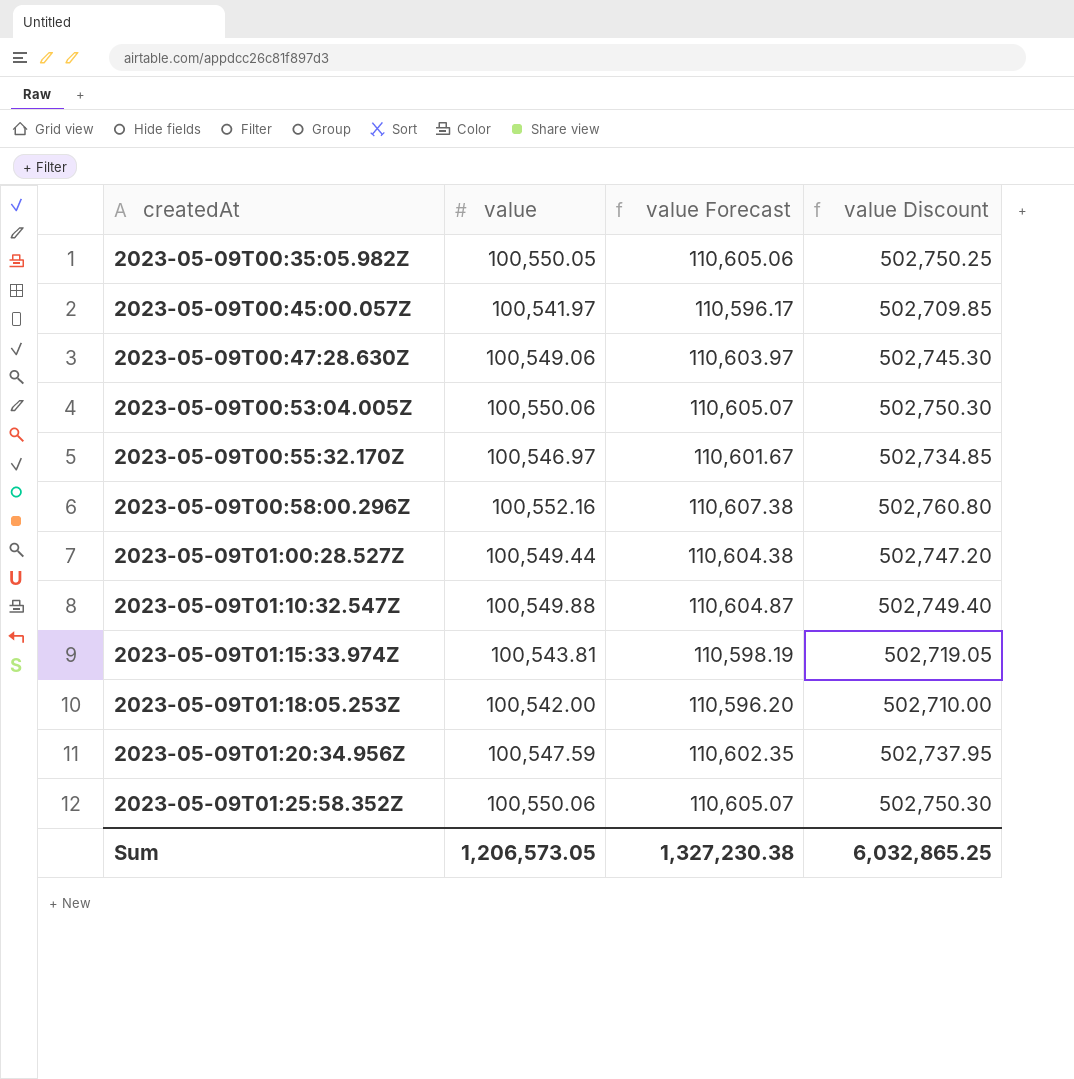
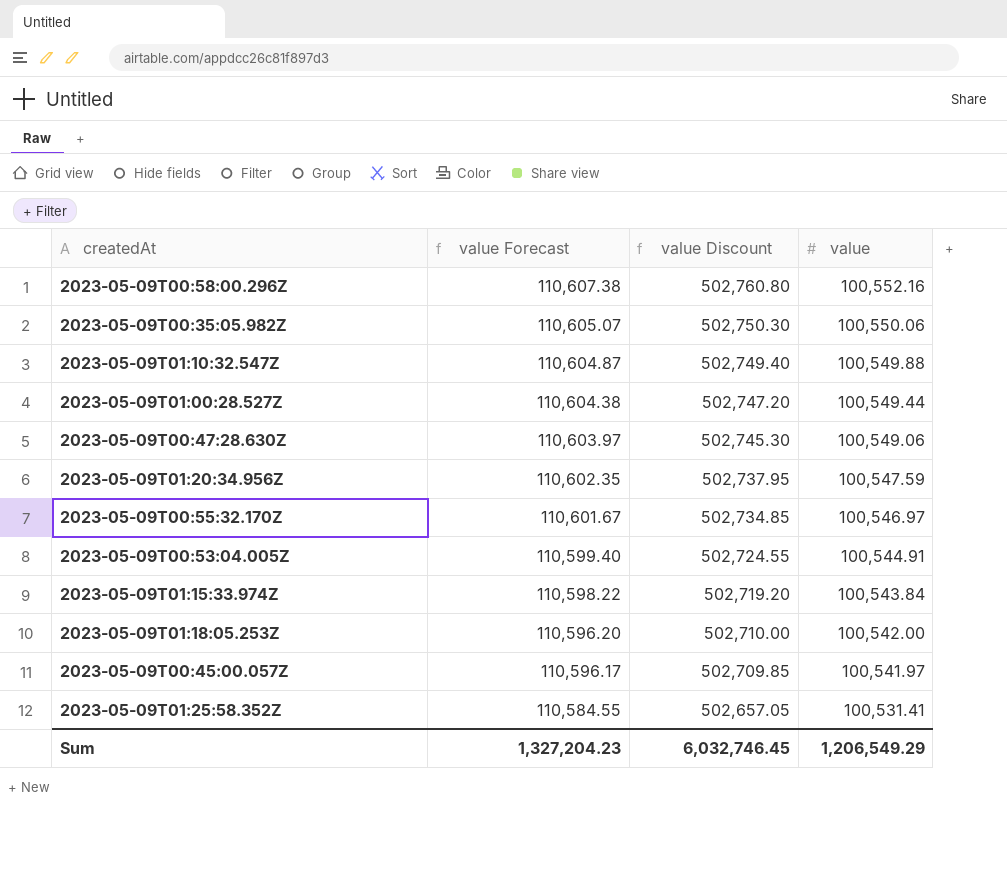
row order: createdAt ascending -> value Forecast descending
column value | position: 2 -> 4
2023-05-09T00:35:05.982Z | value Forecast: 110,605.06 -> 110,605.07
2023-05-09T00:35:05.982Z | value Discount: 502,750.25 -> 502,750.30
2023-05-09T00:35:05.982Z | value: 100,550.05 -> 100,550.06
2023-05-09T00:53:04.005Z | value Forecast: 110,605.07 -> 110,599.40
2023-05-09T00:53:04.005Z | value Discount: 502,750.30 -> 502,724.55
2023-05-09T00:53:04.005Z | value: 100,550.06 -> 100,544.91
2023-05-09T01:15:33.974Z | value Forecast: 110,598.19 -> 110,598.22
2023-05-09T01:15:33.974Z | value Discount: 502,719.05 -> 502,719.20
2023-05-09T01:15:33.974Z | value: 100,543.81 -> 100,543.84
2023-05-09T01:25:58.352Z | value Forecast: 110,605.07 -> 110,584.55
2023-05-09T01:25:58.352Z | value Discount: 502,750.30 -> 502,657.05
2023-05-09T01:25:58.352Z | value: 100,550.06 -> 100,531.41
Sum | value Forecast: 1,327,230.38 -> 1,327,204.23
Sum | value Discount: 6,032,865.25 -> 6,032,746.45
Sum | value: 1,206,573.05 -> 1,206,549.29

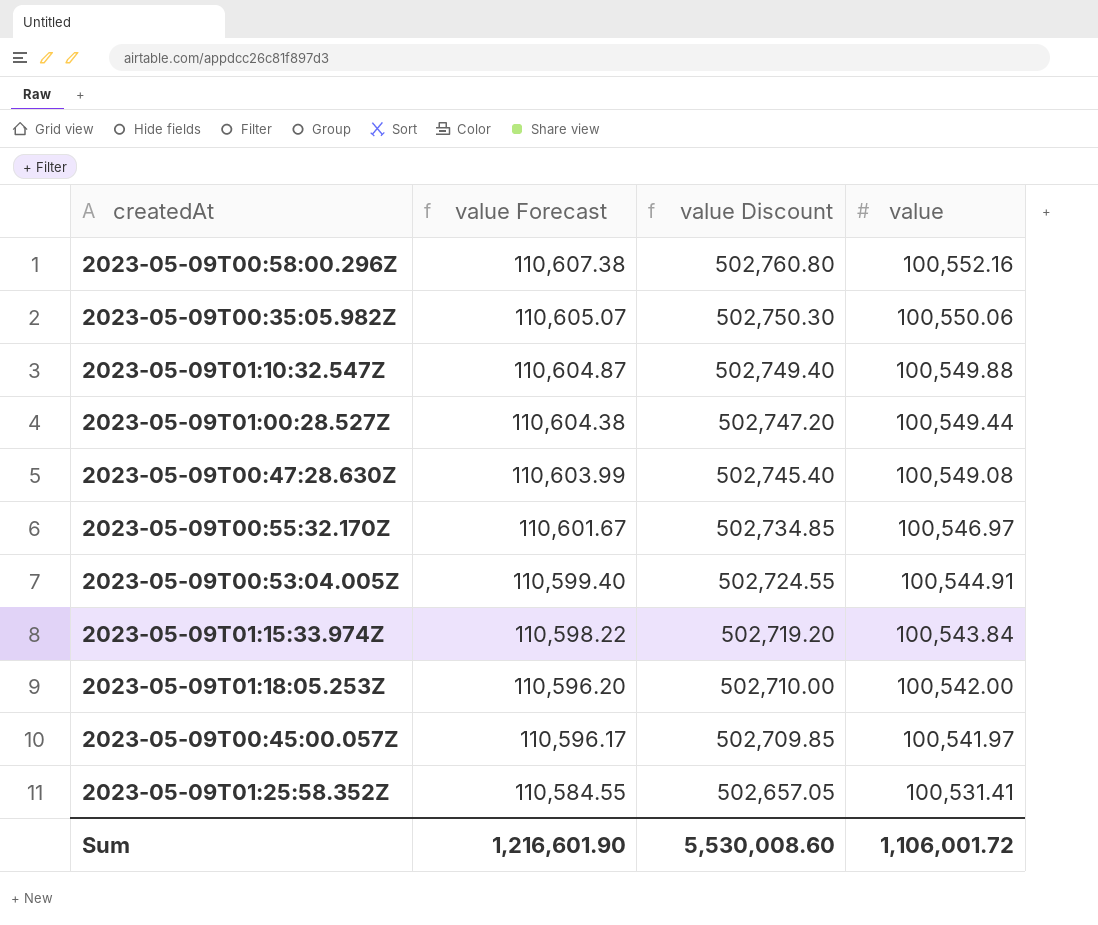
row 2023-05-09T01:20:34.956Z: 110,602.35 | 502,737.95 | 100,547.59 -> none
2023-05-09T00:47:28.630Z | value Forecast: 110,603.97 -> 110,603.99
2023-05-09T00:47:28.630Z | value Discount: 502,745.30 -> 502,745.40
2023-05-09T00:47:28.630Z | value: 100,549.06 -> 100,549.08
Sum | value Forecast: 1,327,204.23 -> 1,216,601.90
Sum | value Discount: 6,032,746.45 -> 5,530,008.60
Sum | value: 1,206,549.29 -> 1,106,001.72

